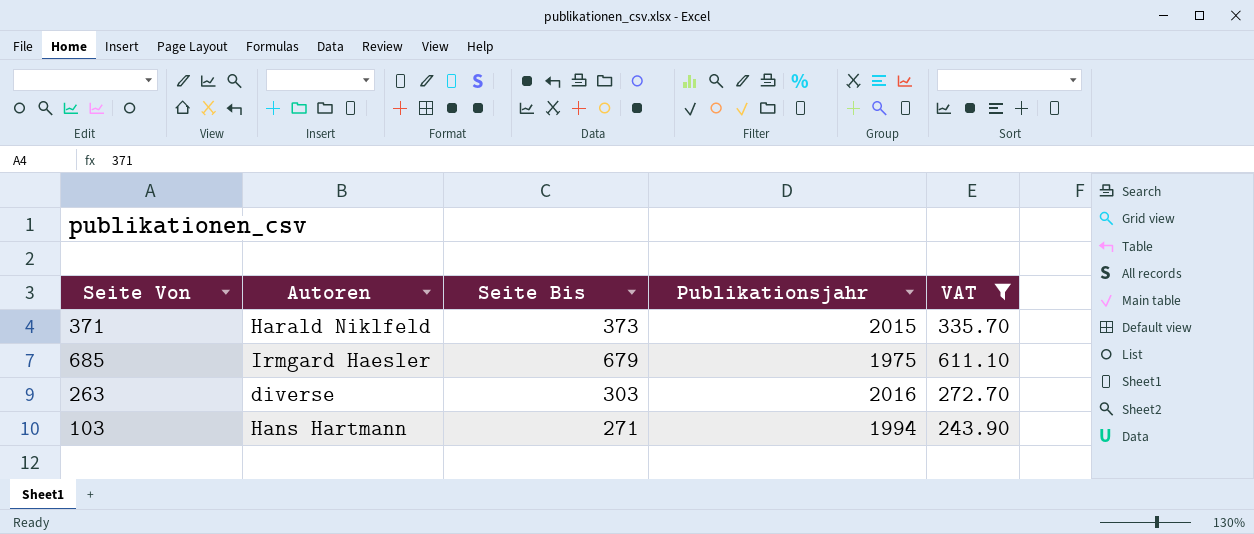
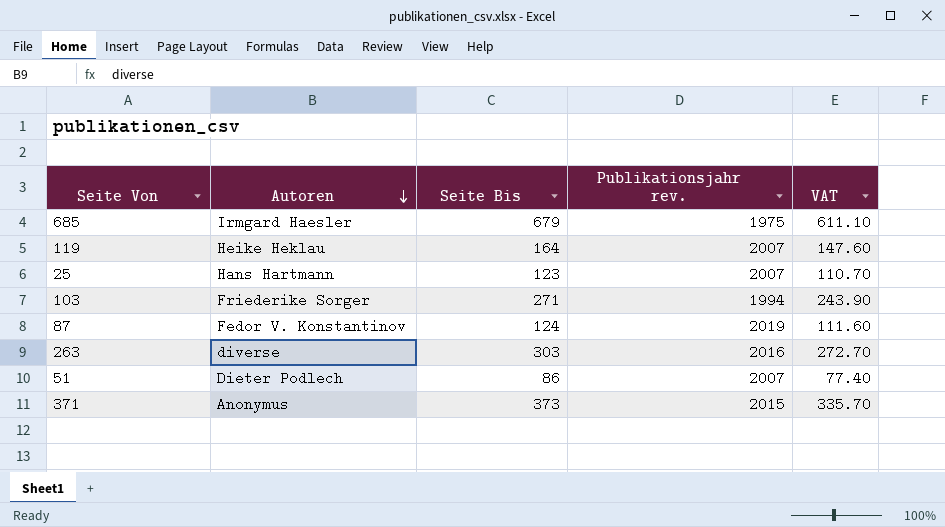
filter: VAT >= 243.90 -> none
row order: none -> Autoren descending
column name: Publikationsjahr -> Publikationsjahr rev.
103 | Autoren: Hans Hartmann -> Friederike Sorger
371 | Autoren: Harald Niklfeld -> Anonymus

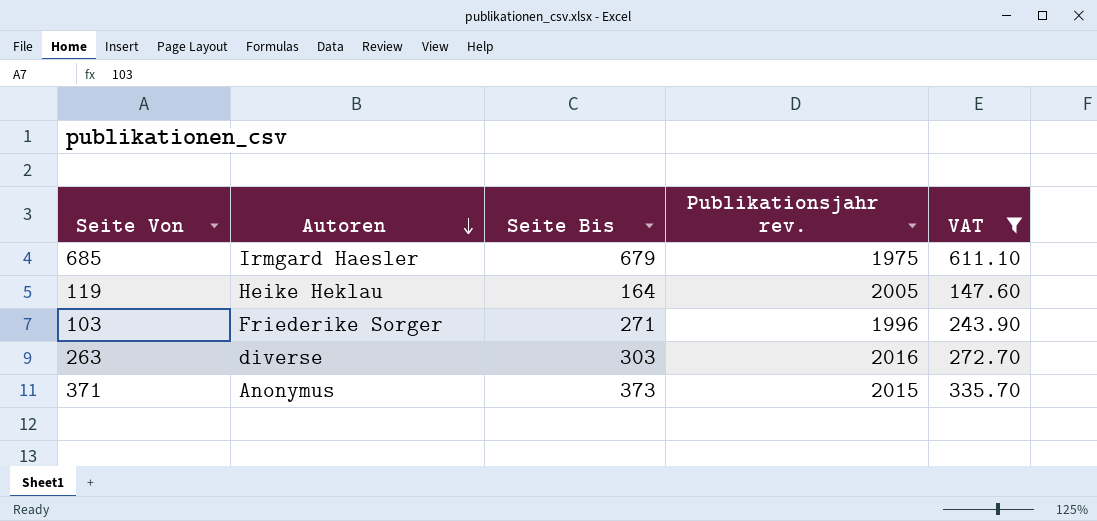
filter: none -> VAT >= 147.60
119 | Publikationsjahr rev.: 2007 -> 2005
103 | Publikationsjahr rev.: 1994 -> 1996

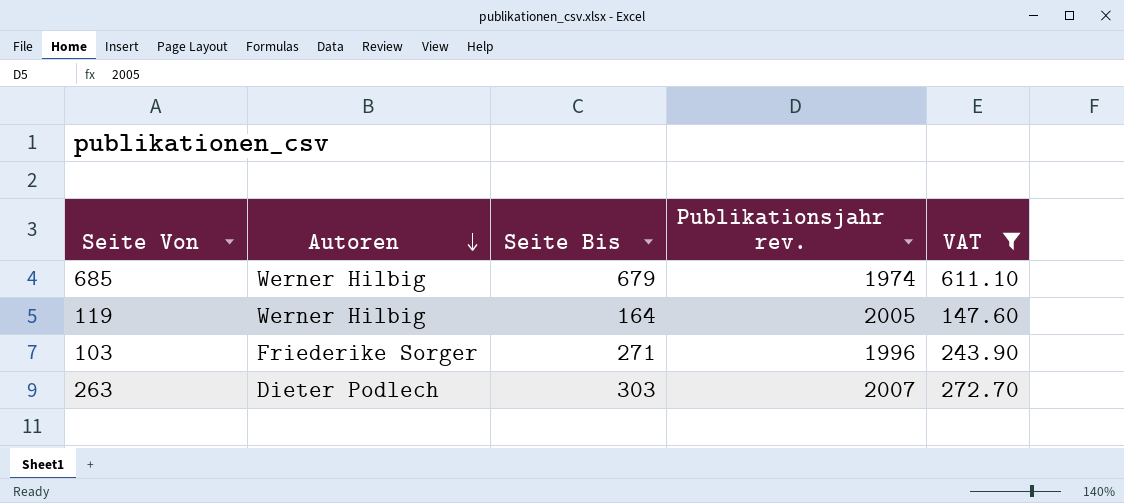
row 371: Anonymus | 373 | 2015 | 335.70 -> none
685 | Autoren: Irmgard Haesler -> Werner Hilbig
685 | Publikationsjahr rev.: 1975 -> 1974
119 | Autoren: Heike Heklau -> Werner Hilbig
263 | Autoren: diverse -> Dieter Podlech
263 | Publikationsjahr rev.: 2016 -> 2007

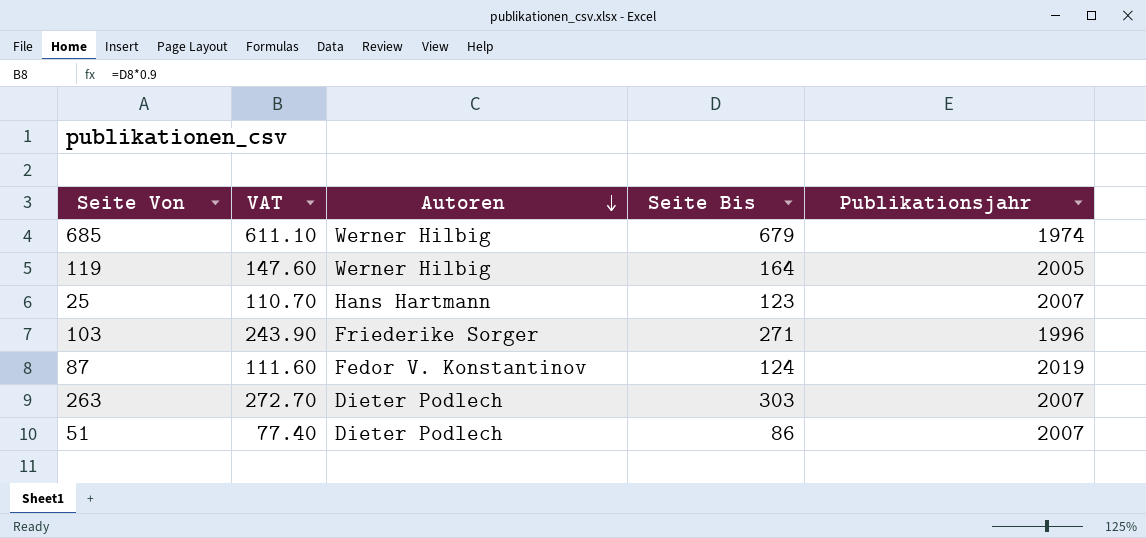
filter: VAT >= 147.60 -> none
column VAT | position: 5 -> 2
column name: Publikationsjahr rev. -> Publikationsjahr

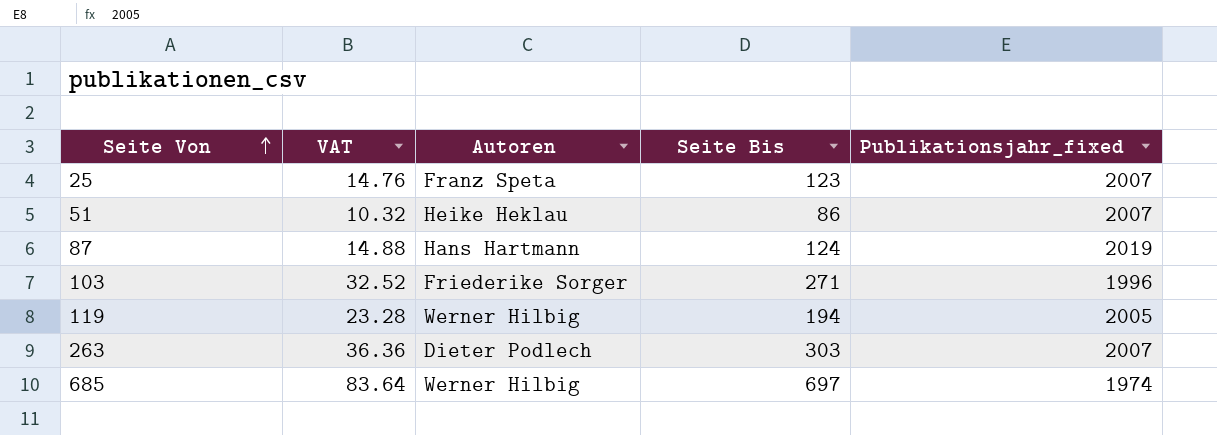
row order: Autoren descending -> Seite Von ascending
column VAT | formula: [Seite Bis] * 0.9 -> [Seite Bis] * 0.12
column name: Publikationsjahr -> Publikationsjahr_fixed
25 | Autoren: Hans Hartmann -> Franz Speta
51 | Autoren: Dieter Podlech -> Heike Heklau
87 | Autoren: Fedor V. Konstantinov -> Hans Hartmann
119 | Seite Bis: 164 -> 194
685 | Seite Bis: 679 -> 697

